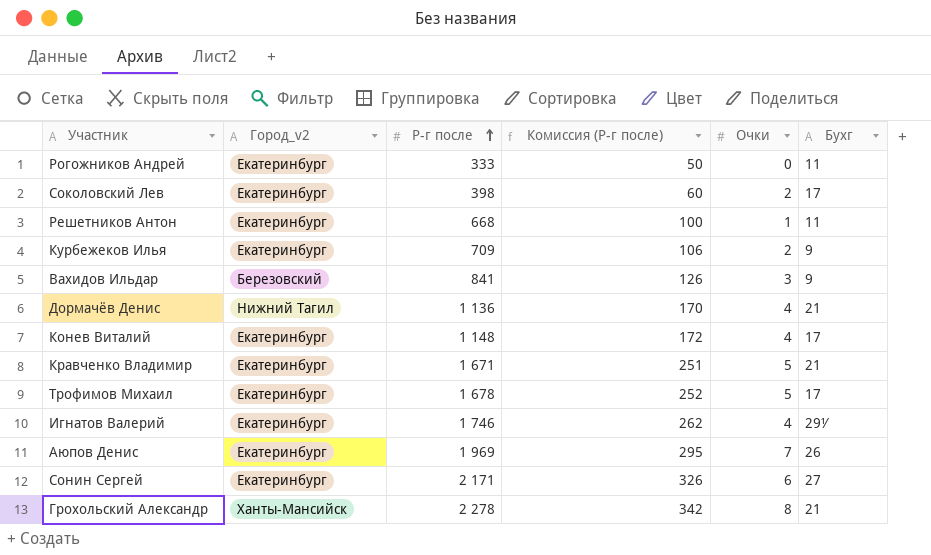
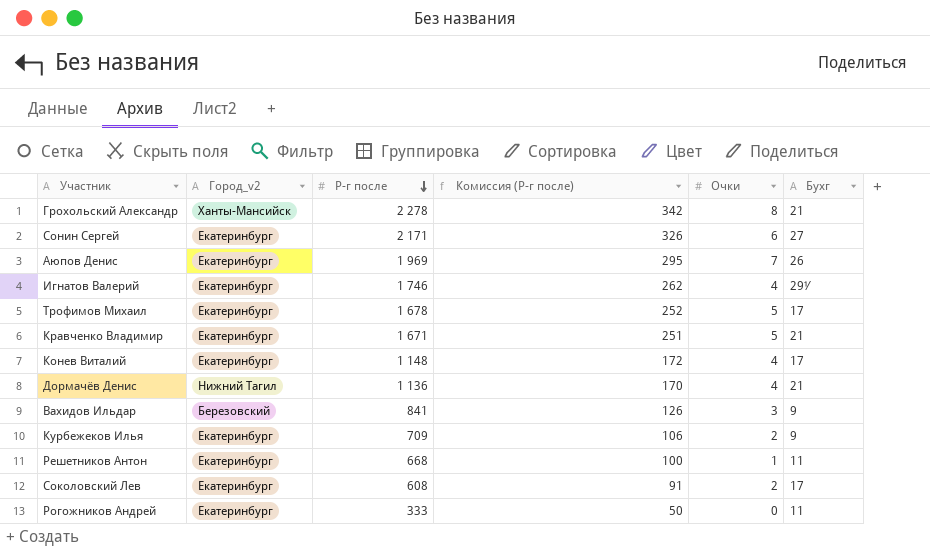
row order: Р-г после ascending -> Р-г после descending
Соколовский Лев | Р-г после: 398 -> 608
Соколовский Лев | Комиссия (Р-г после): 60 -> 91

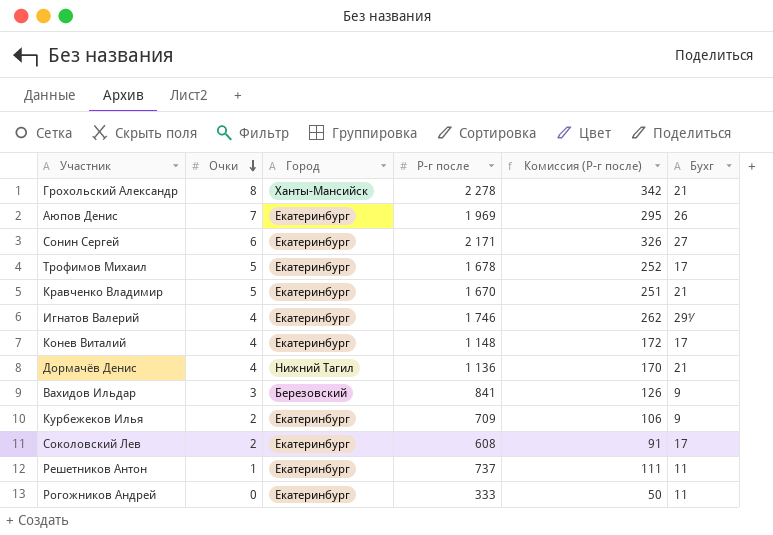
row order: Р-г после descending -> Очки descending
column Очки | position: 5 -> 2
column name: Город_v2 -> Город
Кравченко Владимир | Р-г после: 1 671 -> 1 670
Решетников Антон | Р-г после: 668 -> 737
Решетников Антон | Комиссия (Р-г после): 100 -> 111

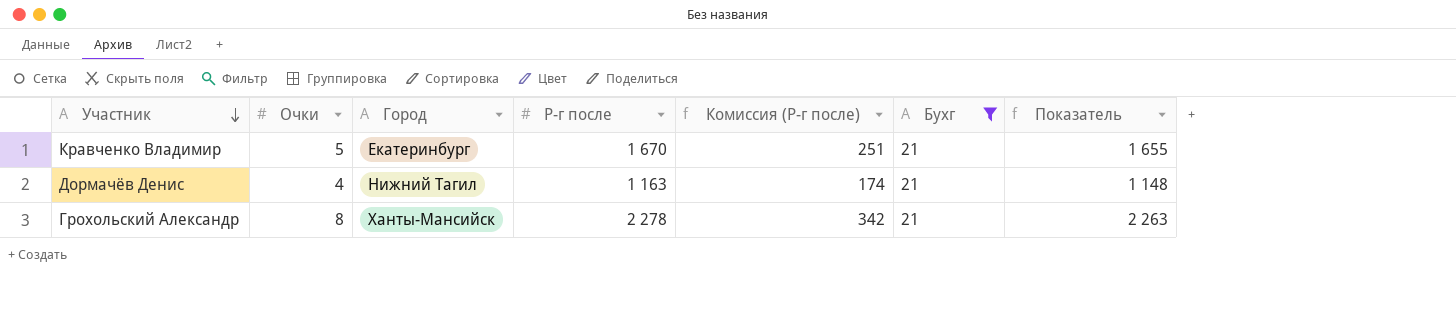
filter: none -> Бухг = 21
row order: Очки descending -> Участник descending
column Показатель | formula: none -> [Р-г после] - 15
Дормачёв Денис | Р-г после: 1 136 -> 1 163
Дормачёв Денис | Комиссия (Р-г после): 170 -> 174

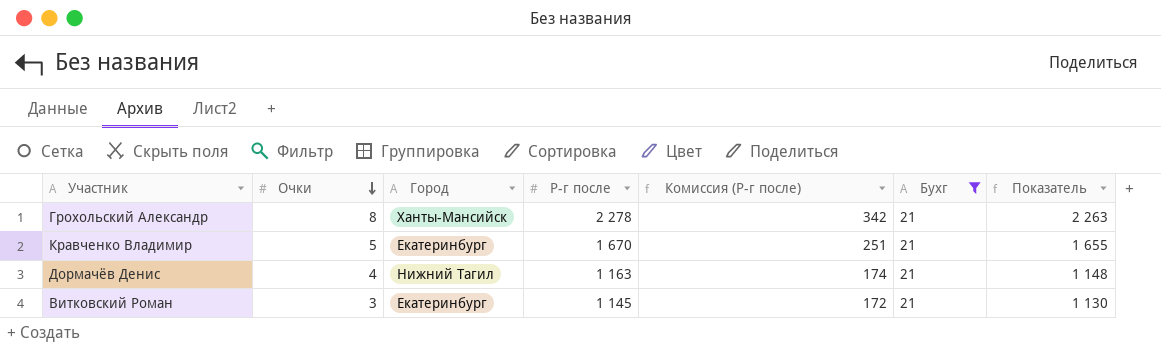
row order: Участник descending -> Очки descending
row Витковский Роман: none -> 3 | Екатеринбург | 1 145 | 172 | 21 | 1 130

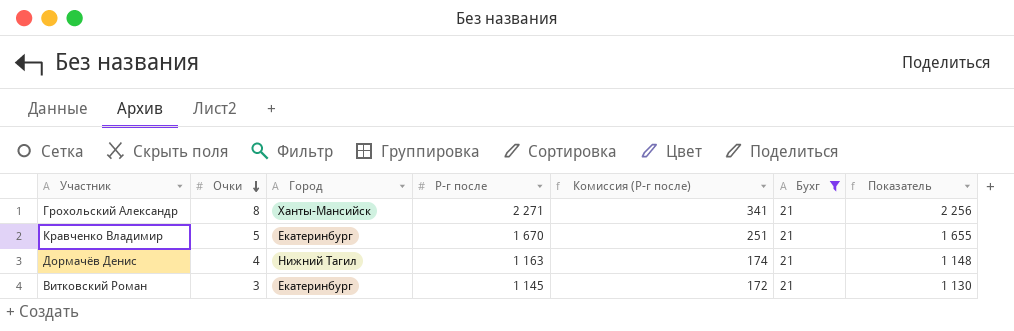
Грохольский Александр | Р-г после: 2 278 -> 2 271
Грохольский Александр | Комиссия (Р-г после): 342 -> 341
Грохольский Александр | Показатель: 2 263 -> 2 256

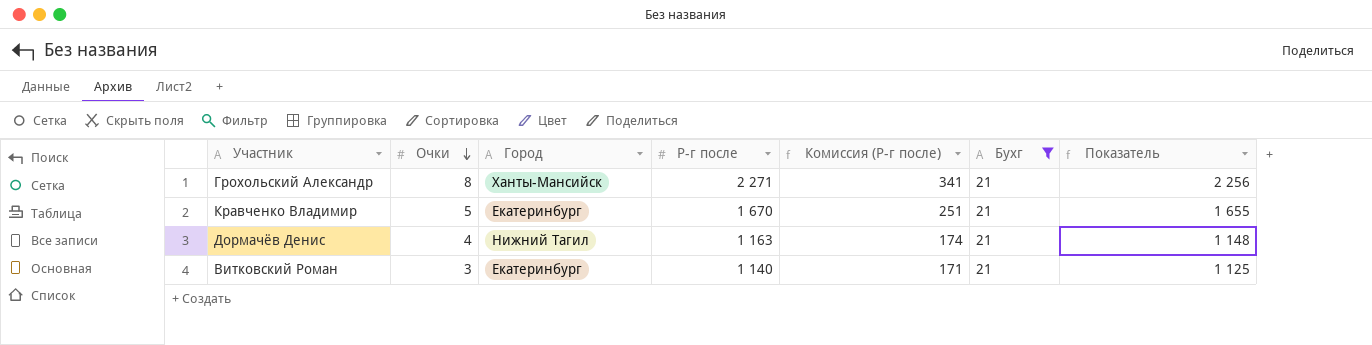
Витковский Роман | Р-г после: 1 145 -> 1 140
Витковский Роман | Комиссия (Р-г после): 172 -> 171
Витковский Роман | Показатель: 1 130 -> 1 125

